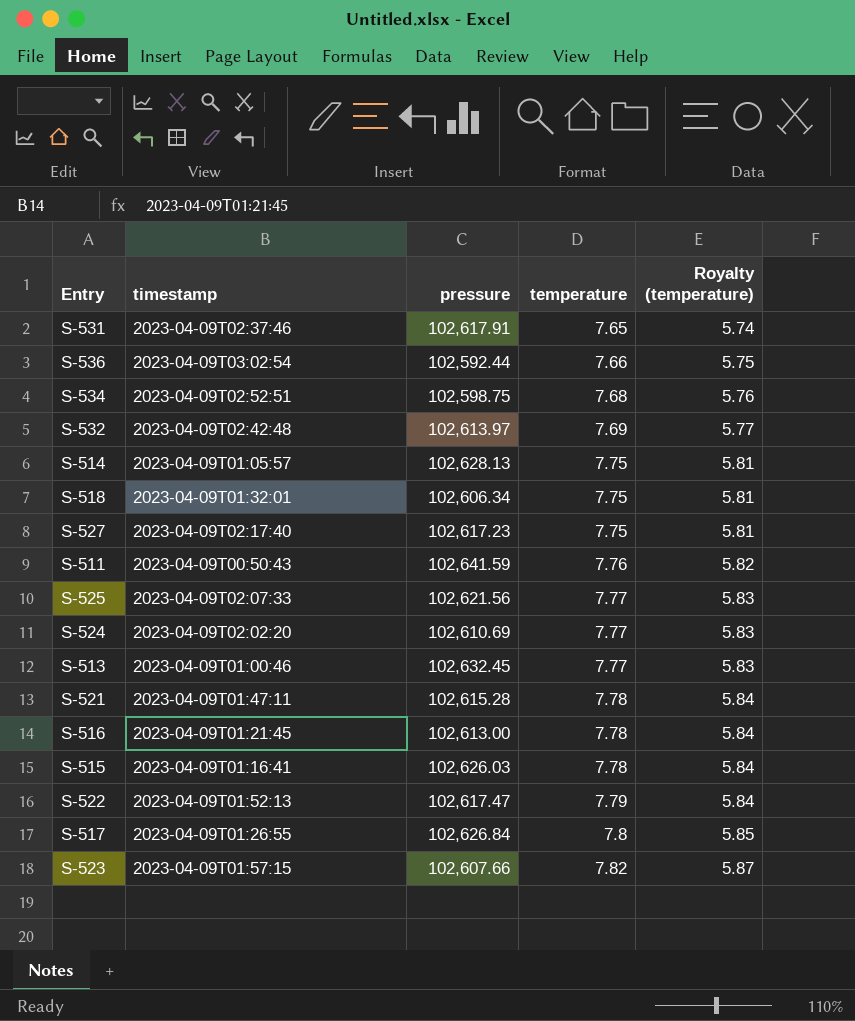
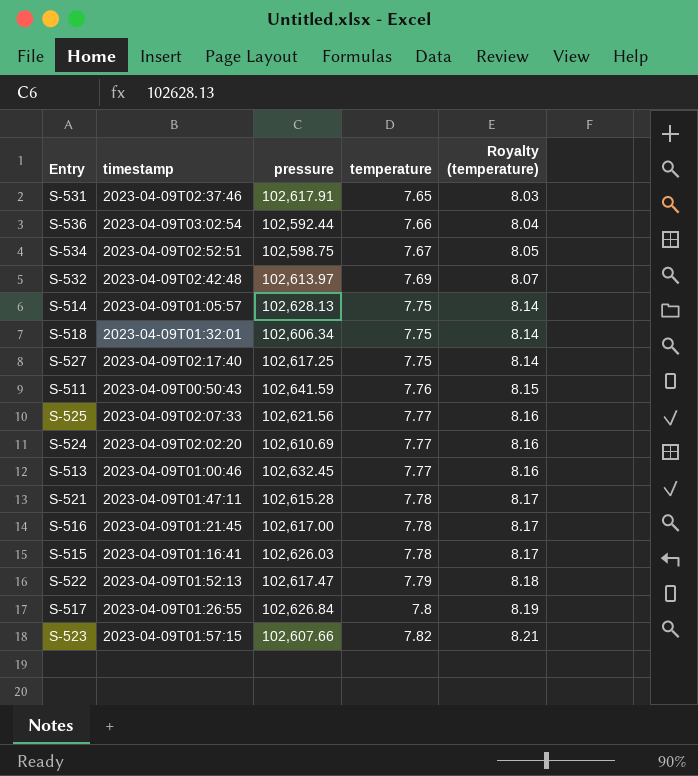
column Royalty (temperature) | formula: [temperature] * 0.75 -> [temperature] * 1.05
S-534 | temperature: 7.68 -> 7.67
S-527 | pressure: 102,617.23 -> 102,617.25
S-516 | pressure: 102,613.00 -> 102,617.00

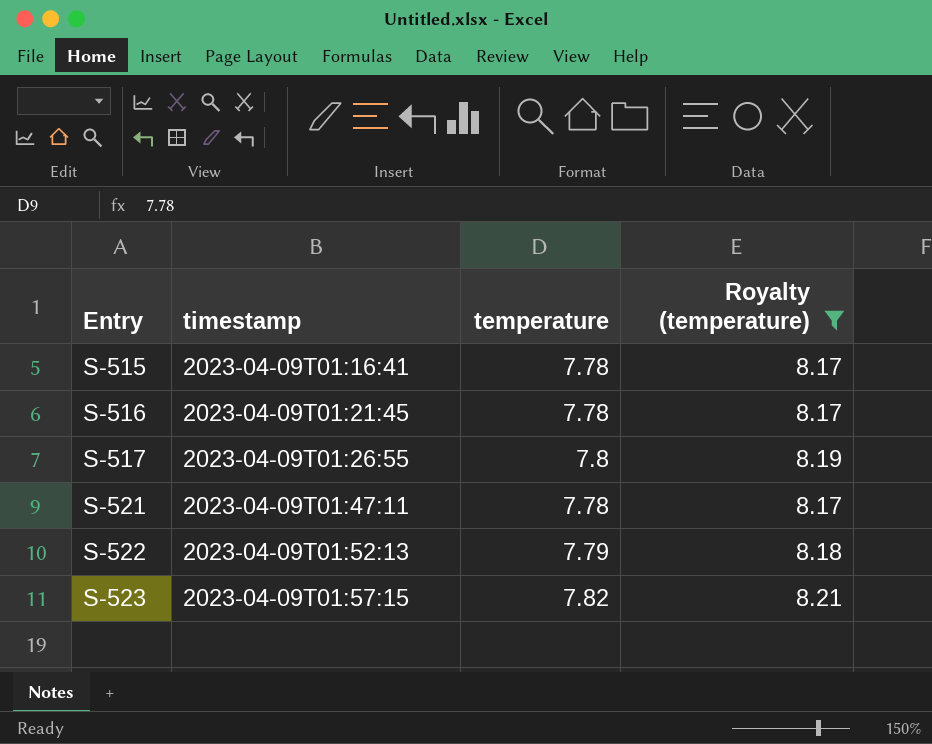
filter: none -> Royalty (temperature) >= 8.17
row order: temperature ascending -> Entry ascending
column pressure | position: 3 -> none

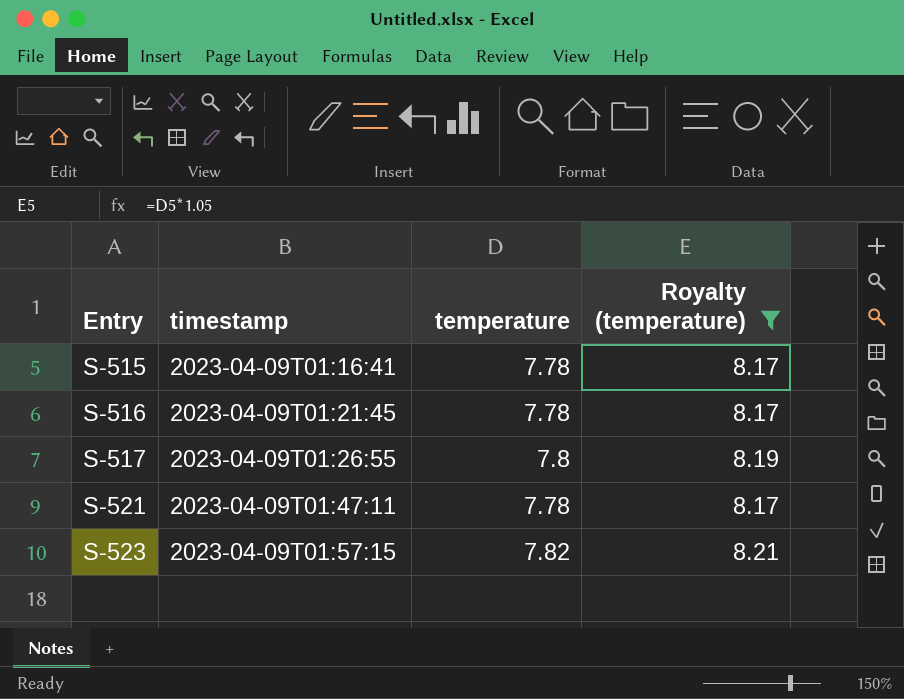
row S-522: 2023-04-09T01:52:13 | 7.79 | 8.18 -> none

